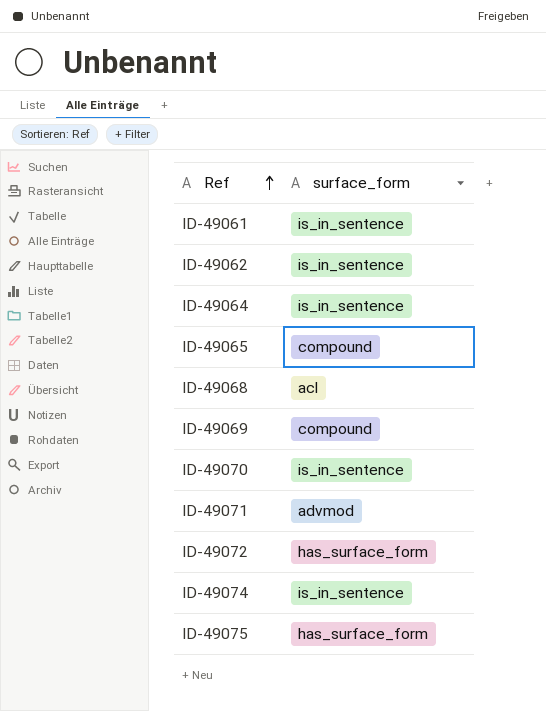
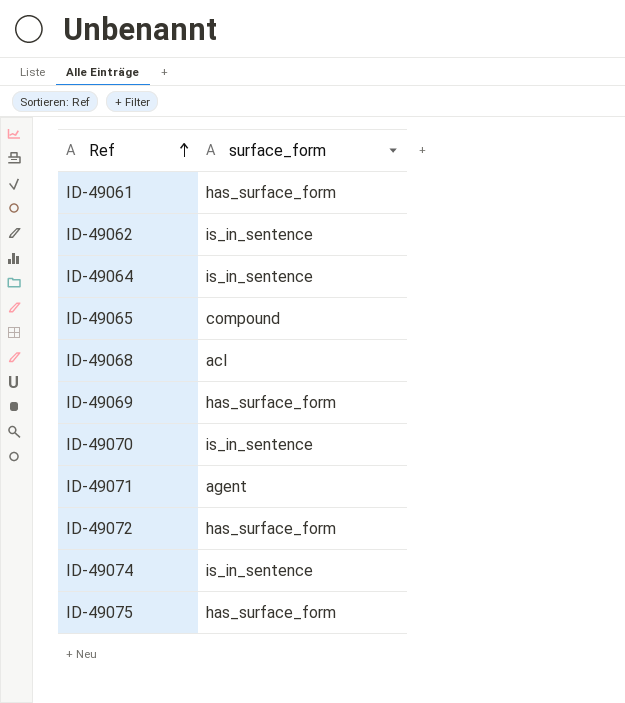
ID-49061 | surface_form: is_in_sentence -> has_surface_form
ID-49069 | surface_form: compound -> has_surface_form
ID-49071 | surface_form: advmod -> agent

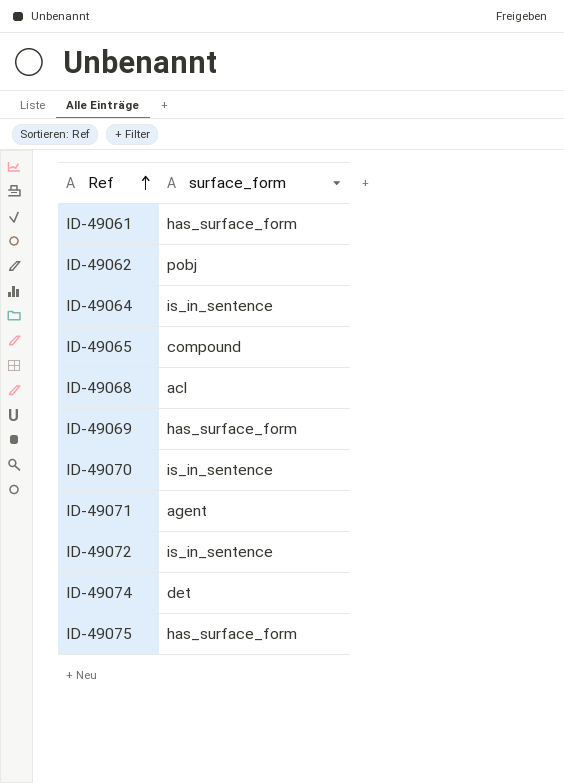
ID-49062 | surface_form: is_in_sentence -> pobj
ID-49072 | surface_form: has_surface_form -> is_in_sentence
ID-49074 | surface_form: is_in_sentence -> det

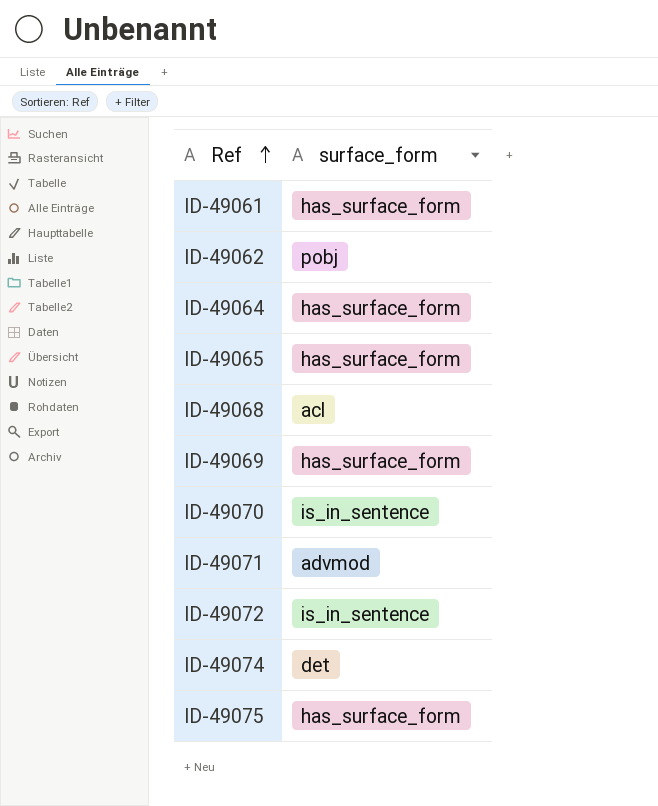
ID-49064 | surface_form: is_in_sentence -> has_surface_form
ID-49065 | surface_form: compound -> has_surface_form
ID-49071 | surface_form: agent -> advmod

